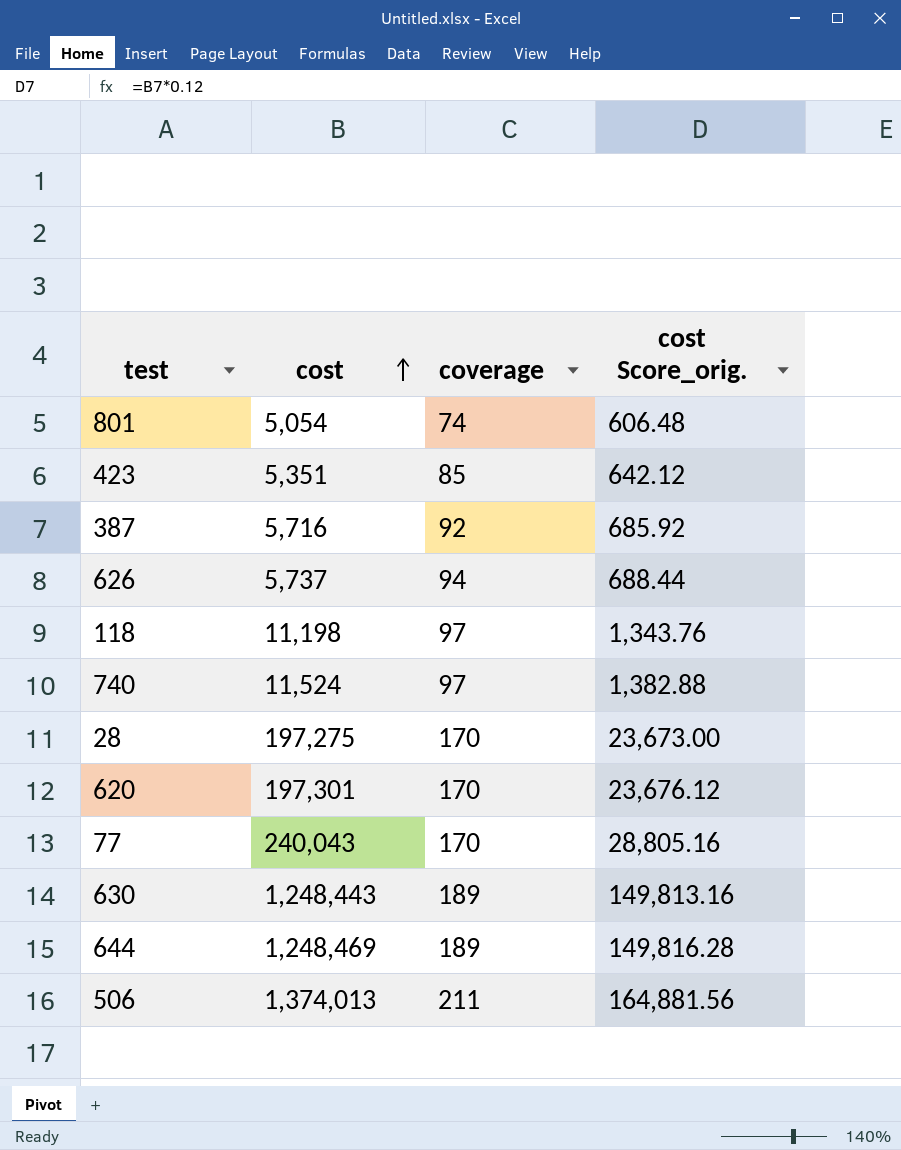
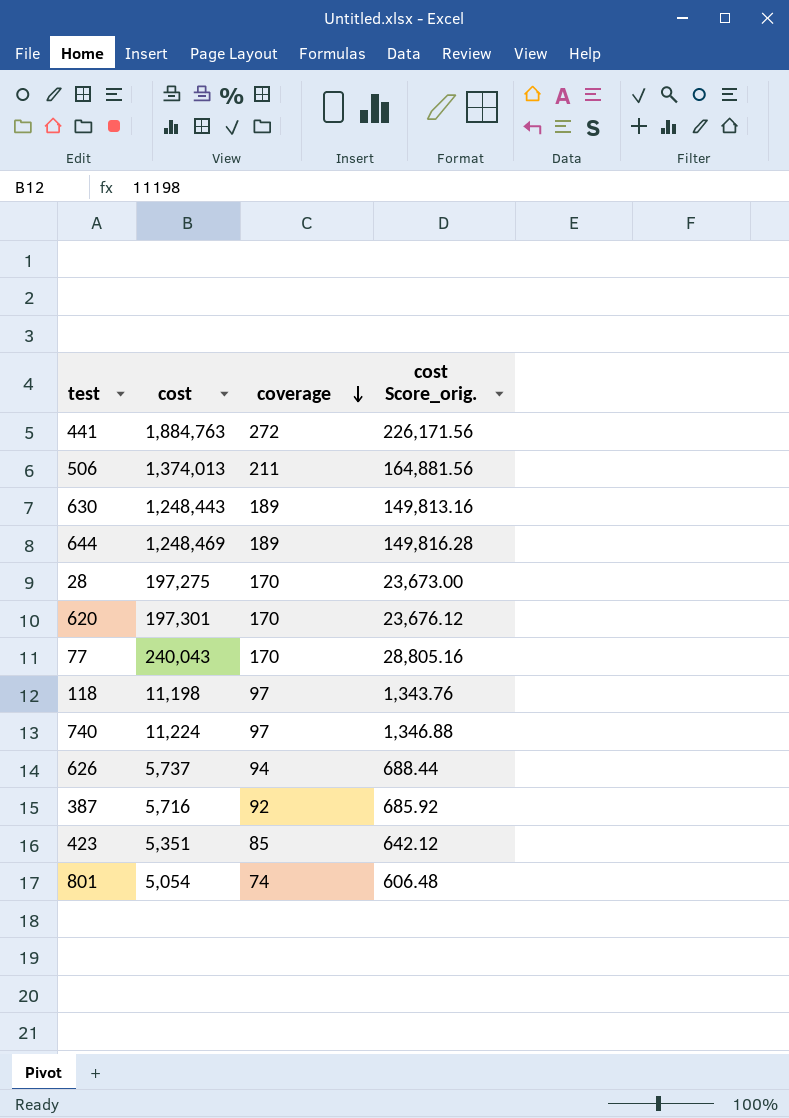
row order: cost ascending -> coverage descending
row 441: none -> 1,884,763 | 272 | 226,171.56
740 | cost: 11,524 -> 11,224
740 | cost Score_orig.: 1,382.88 -> 1,346.88

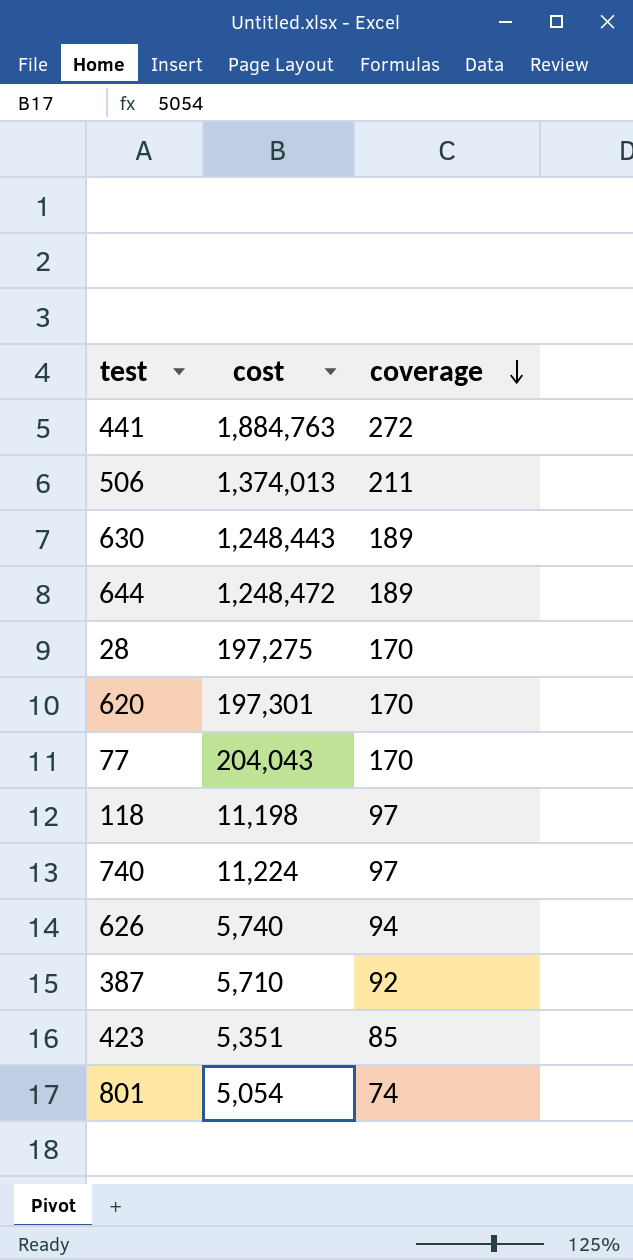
column cost Score_orig. | formula: [cost] * 0.12 -> none
644 | cost: 1,248,469 -> 1,248,472
77 | cost: 240,043 -> 204,043
626 | cost: 5,737 -> 5,740
387 | cost: 5,716 -> 5,710

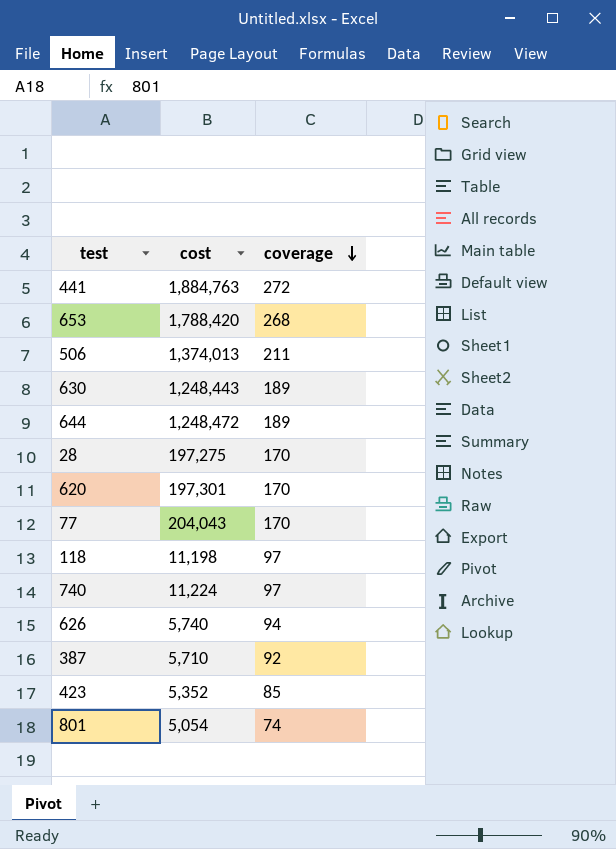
row 653: none -> 1,788,420 | 268
423 | cost: 5,351 -> 5,352

